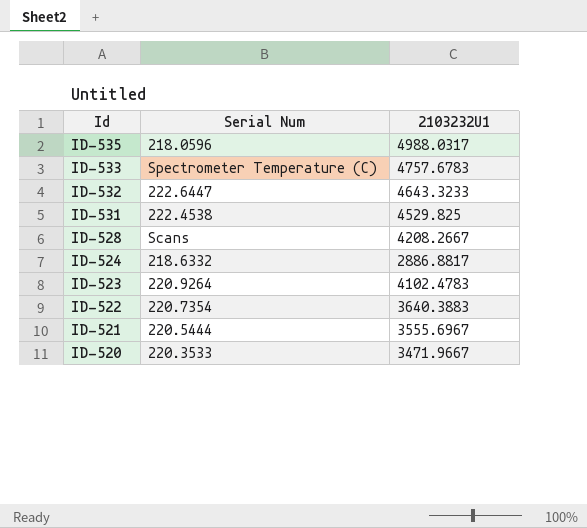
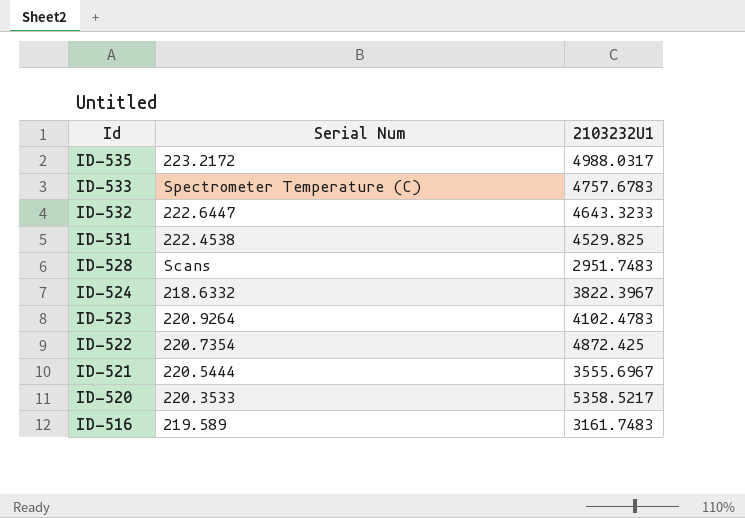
ID-535 | Serial Num: 218.0596 -> 223.2172
ID-528 | 2103232U1: 4208.2667 -> 2951.7483
ID-524 | 2103232U1: 2886.8817 -> 3822.3967
ID-522 | 2103232U1: 3640.3883 -> 4872.425
ID-520 | 2103232U1: 3471.9667 -> 5358.5217
row ID-516: none -> 219.589 | 3161.7483

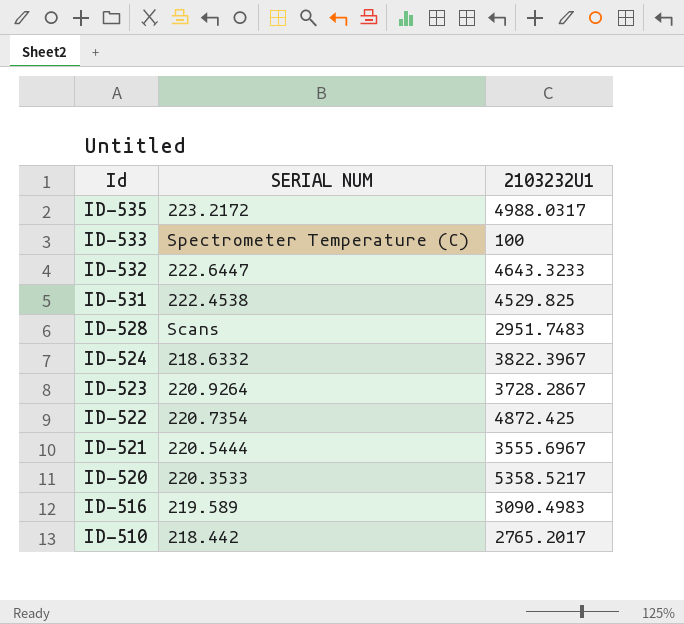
column name: Serial Num -> SERIAL NUM
ID-533 | 2103232U1: 4757.6783 -> 100
ID-523 | 2103232U1: 4102.4783 -> 3728.2867
ID-516 | 2103232U1: 3161.7483 -> 3090.4983
row ID-510: none -> 218.442 | 2765.2017

